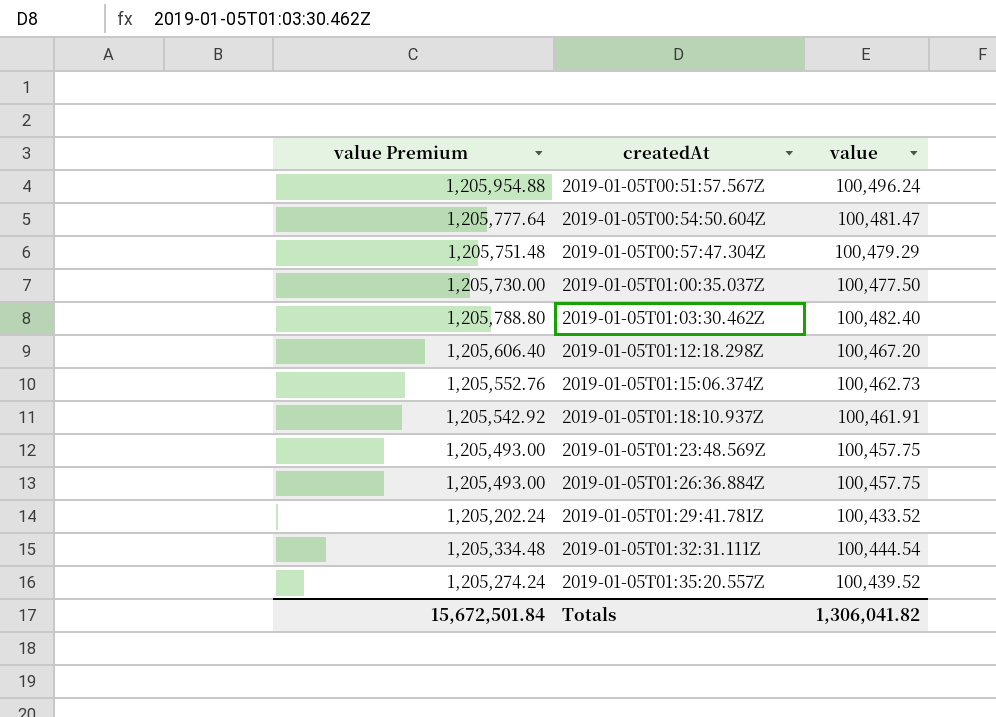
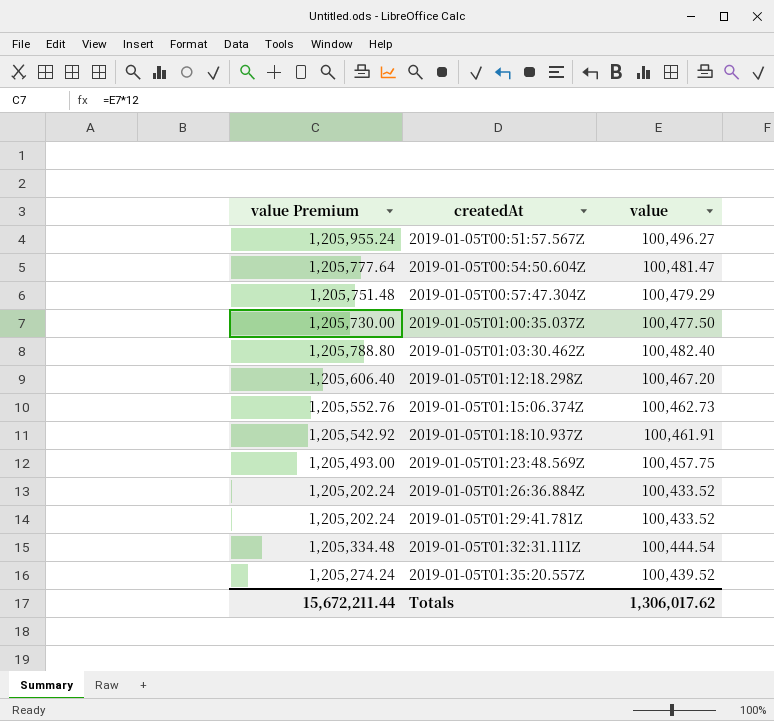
2019-01-05T00:51:57.567Z | value Premium: 1,205,954.88 -> 1,205,955.24
2019-01-05T00:51:57.567Z | value: 100,496.24 -> 100,496.27
2019-01-05T01:26:36.884Z | value Premium: 1,205,493.00 -> 1,205,202.24
2019-01-05T01:26:36.884Z | value: 100,457.75 -> 100,433.52
Totals | value Premium: 15,672,501.84 -> 15,672,211.44
Totals | value: 1,306,041.82 -> 1,306,017.62

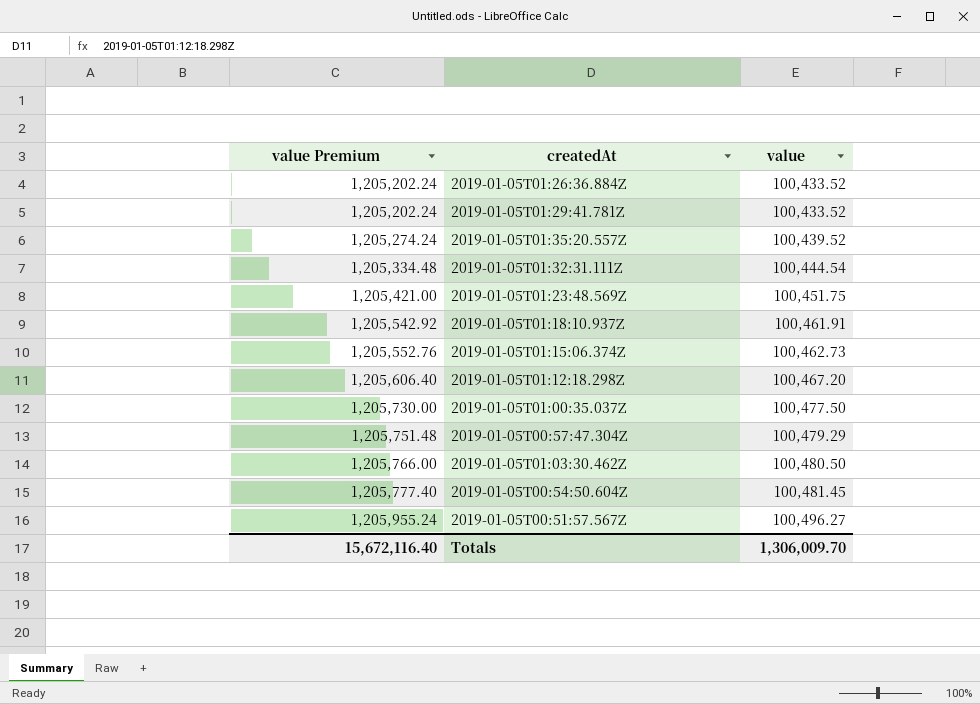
row order: createdAt ascending -> value Premium ascending
2019-01-05T01:23:48.569Z | value Premium: 1,205,493.00 -> 1,205,421.00
2019-01-05T01:23:48.569Z | value: 100,457.75 -> 100,451.75
2019-01-05T01:03:30.462Z | value Premium: 1,205,788.80 -> 1,205,766.00
2019-01-05T01:03:30.462Z | value: 100,482.40 -> 100,480.50
2019-01-05T00:54:50.604Z | value Premium: 1,205,777.64 -> 1,205,777.40
2019-01-05T00:54:50.604Z | value: 100,481.47 -> 100,481.45
Totals | value Premium: 15,672,211.44 -> 15,672,116.40
Totals | value: 1,306,017.62 -> 1,306,009.70

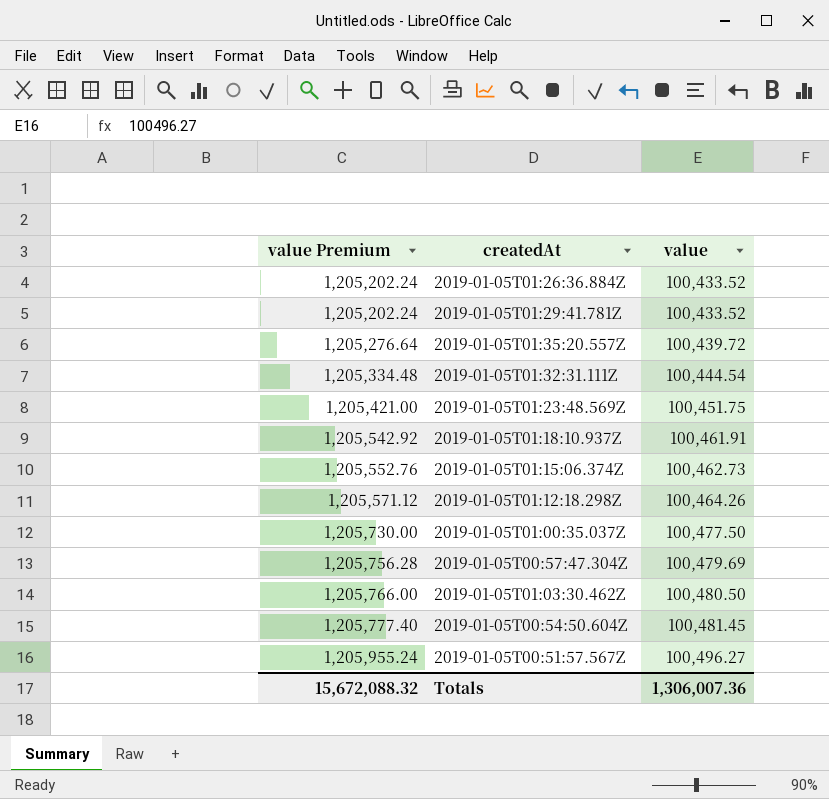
2019-01-05T01:35:20.557Z | value Premium: 1,205,274.24 -> 1,205,276.64
2019-01-05T01:35:20.557Z | value: 100,439.52 -> 100,439.72
2019-01-05T01:12:18.298Z | value Premium: 1,205,606.40 -> 1,205,571.12
2019-01-05T01:12:18.298Z | value: 100,467.20 -> 100,464.26
2019-01-05T00:57:47.304Z | value Premium: 1,205,751.48 -> 1,205,756.28
2019-01-05T00:57:47.304Z | value: 100,479.29 -> 100,479.69
Totals | value Premium: 15,672,116.40 -> 15,672,088.32
Totals | value: 1,306,009.70 -> 1,306,007.36

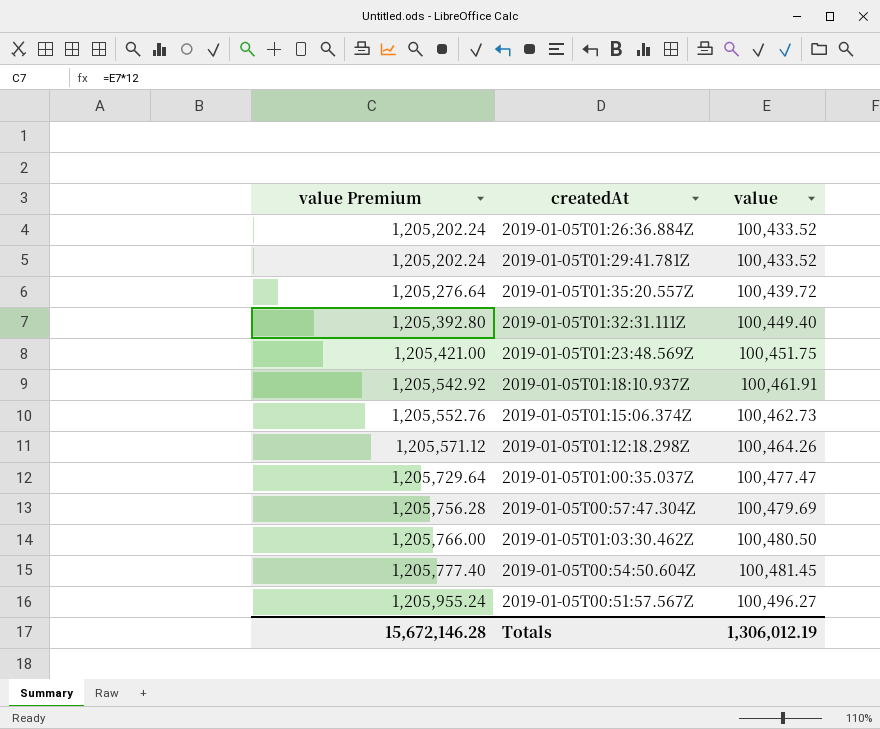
2019-01-05T01:32:31.111Z | value Premium: 1,205,334.48 -> 1,205,392.80
2019-01-05T01:32:31.111Z | value: 100,444.54 -> 100,449.40
2019-01-05T01:00:35.037Z | value Premium: 1,205,730.00 -> 1,205,729.64
2019-01-05T01:00:35.037Z | value: 100,477.50 -> 100,477.47
Totals | value Premium: 15,672,088.32 -> 15,672,146.28
Totals | value: 1,306,007.36 -> 1,306,012.19

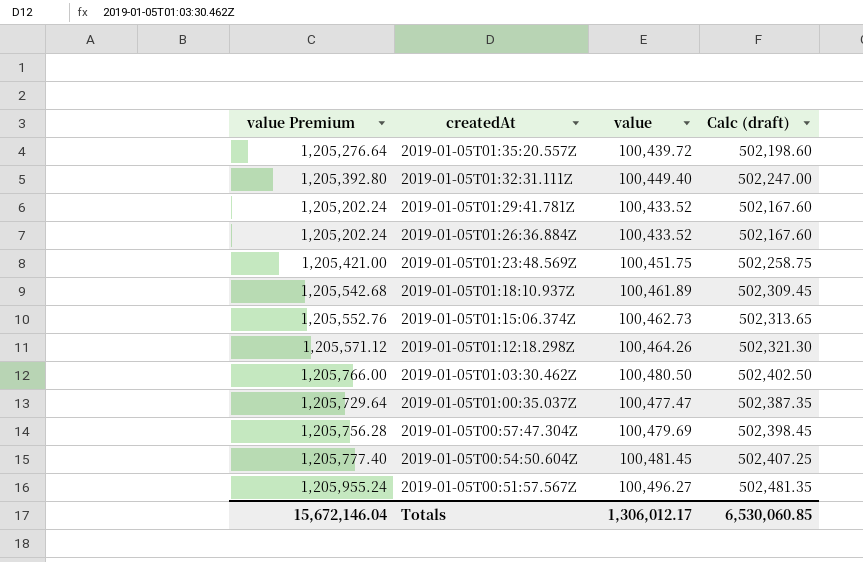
row order: value Premium ascending -> createdAt descending
column Calc (draft) | formula: none -> [value] * 5
2019-01-05T01:18:10.937Z | value Premium: 1,205,542.92 -> 1,205,542.68
2019-01-05T01:18:10.937Z | value: 100,461.91 -> 100,461.89
Totals | value Premium: 15,672,146.28 -> 15,672,146.04
Totals | value: 1,306,012.19 -> 1,306,012.17

